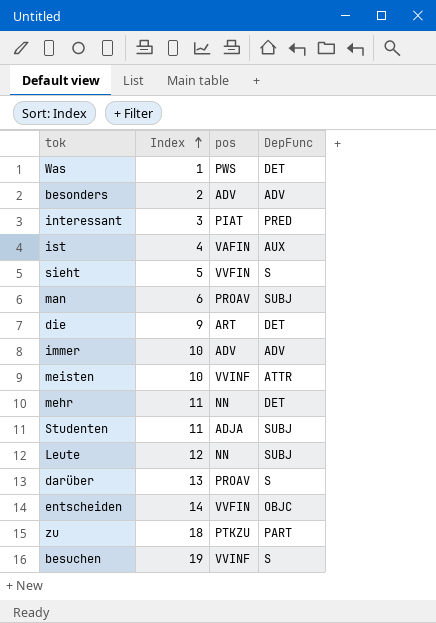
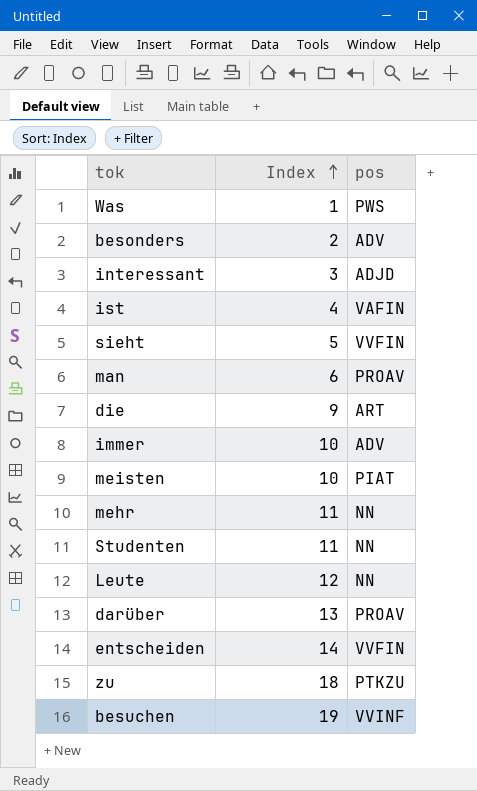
column DepFunc | position: 4 -> none
interessant | pos: PIAT -> ADJD
meisten | pos: VVINF -> PIAT
Studenten | pos: ADJA -> NN

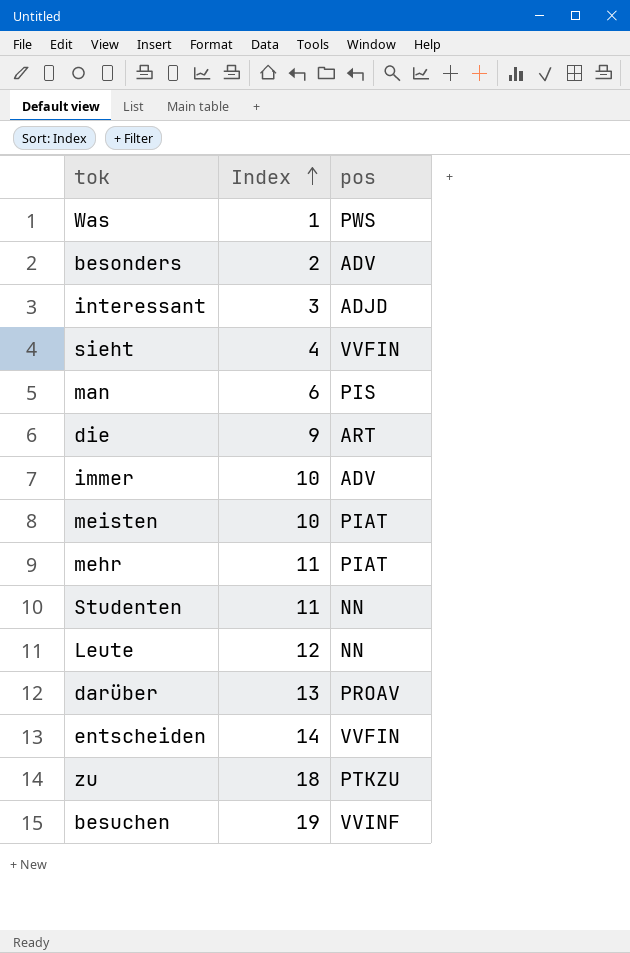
row ist: 4 | VAFIN -> none
sieht | Index: 5 -> 4
man | pos: PROAV -> PIS
mehr | pos: NN -> PIAT

